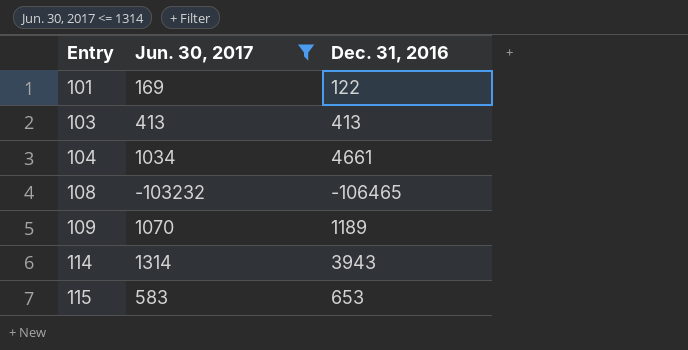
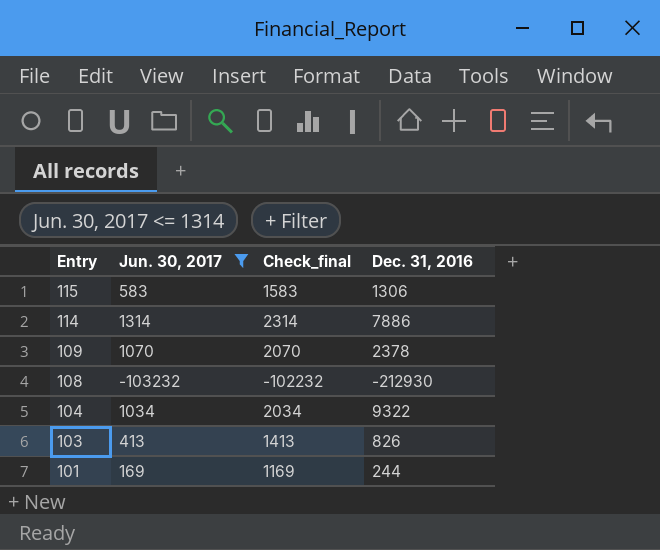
row order: Entry ascending -> Entry descending
column Check_final | formula: none -> [Jun. 30, 2017] + 1000
115 | Dec. 31, 2016: 653 -> 1306
114 | Dec. 31, 2016: 3943 -> 7886
109 | Dec. 31, 2016: 1189 -> 2378
108 | Dec. 31, 2016: -106465 -> -212930
104 | Dec. 31, 2016: 4661 -> 9322
103 | Dec. 31, 2016: 413 -> 826
101 | Dec. 31, 2016: 122 -> 244

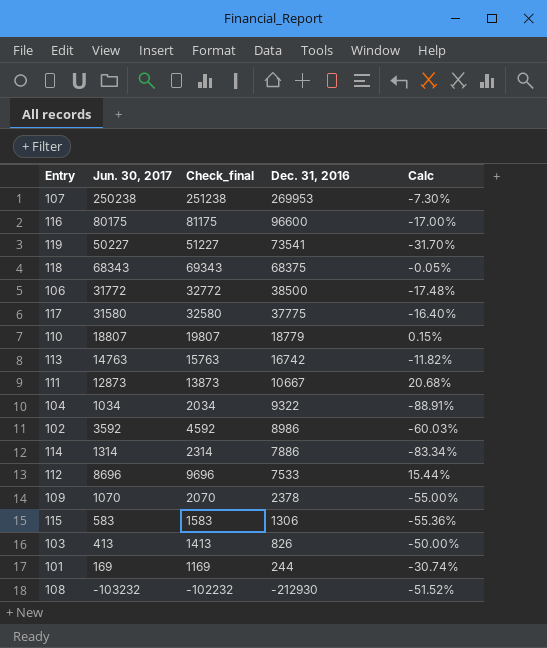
filter: Jun. 30, 2017 <= 1314 -> none
row order: Entry descending -> Dec. 31, 2016 descending
column Calc | formula: none -> ([Jun. 30, 2017] - [Dec. 31, 2016]) / [Dec. 31, 2016]

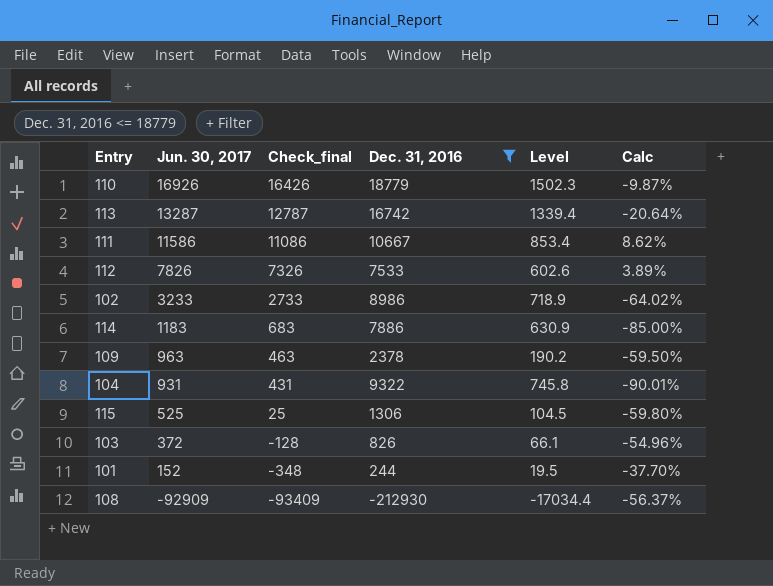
filter: none -> Dec. 31, 2016 <= 18779
row order: Dec. 31, 2016 descending -> Jun. 30, 2017 descending
column Check_final | formula: [Jun. 30, 2017] + 1000 -> [Jun. 30, 2017] - 500
column Level | formula: none -> [Dec. 31, 2016] * 0.08
110 | Jun. 30, 2017: 18807 -> 16926
110 | Calc: 0.15% -> -9.87%
113 | Jun. 30, 2017: 14763 -> 13287
113 | Calc: -11.82% -> -20.64%
111 | Jun. 30, 2017: 12873 -> 11586
111 | Calc: 20.68% -> 8.62%
112 | Jun. 30, 2017: 8696 -> 7826
112 | Calc: 15.44% -> 3.89%
102 | Jun. 30, 2017: 3592 -> 3233
102 | Calc: -60.03% -> -64.02%
114 | Jun. 30, 2017: 1314 -> 1183
114 | Calc: -83.34% -> -85.00%
109 | Jun. 30, 2017: 1070 -> 963
109 | Calc: -55.00% -> -59.50%
104 | Jun. 30, 2017: 1034 -> 931
104 | Calc: -88.91% -> -90.01%
115 | Jun. 30, 2017: 583 -> 525
115 | Calc: -55.36% -> -59.80%
103 | Jun. 30, 2017: 413 -> 372
103 | Calc: -50.00% -> -54.96%
101 | Jun. 30, 2017: 169 -> 152
101 | Calc: -30.74% -> -37.70%
108 | Jun. 30, 2017: -103232 -> -92909
108 | Calc: -51.52% -> -56.37%

